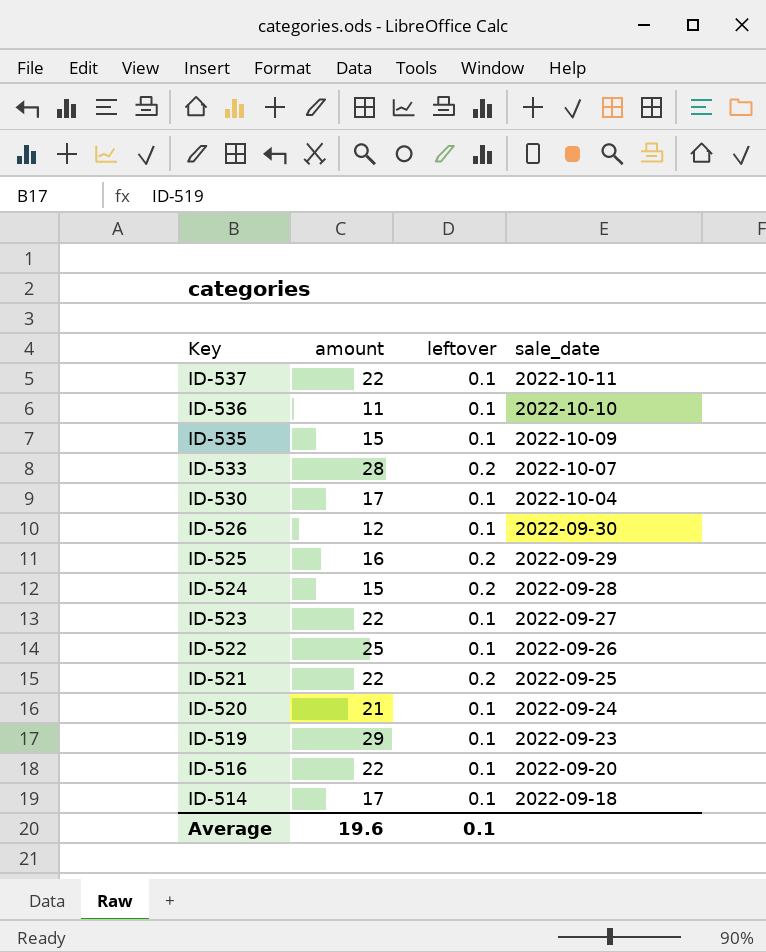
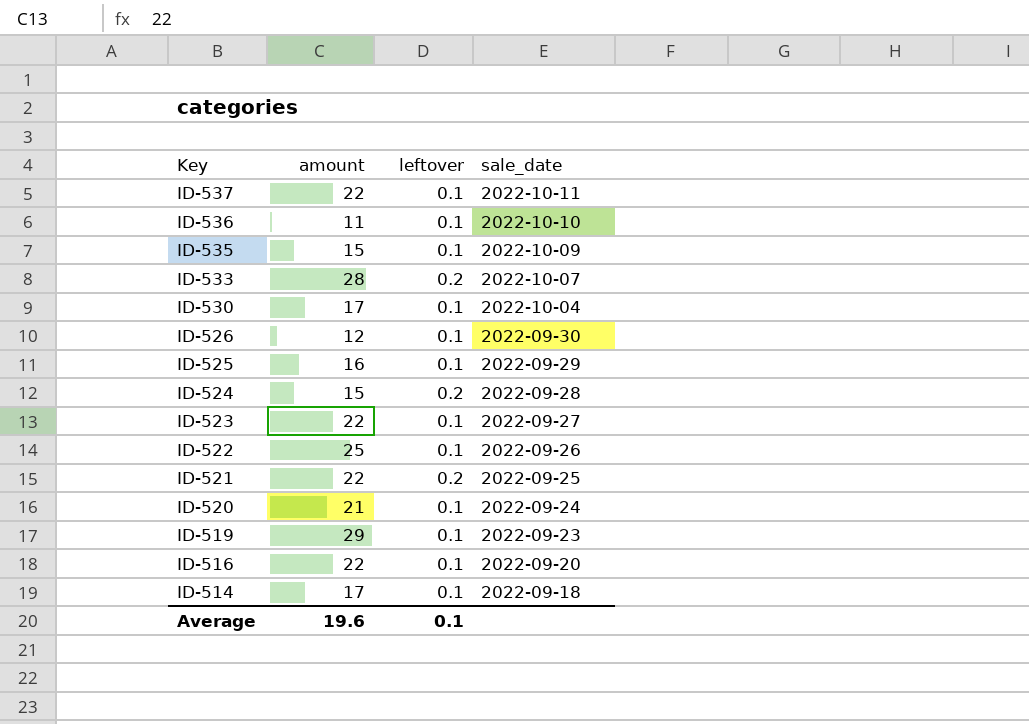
ID-525 | leftover: 0.2 -> 0.1

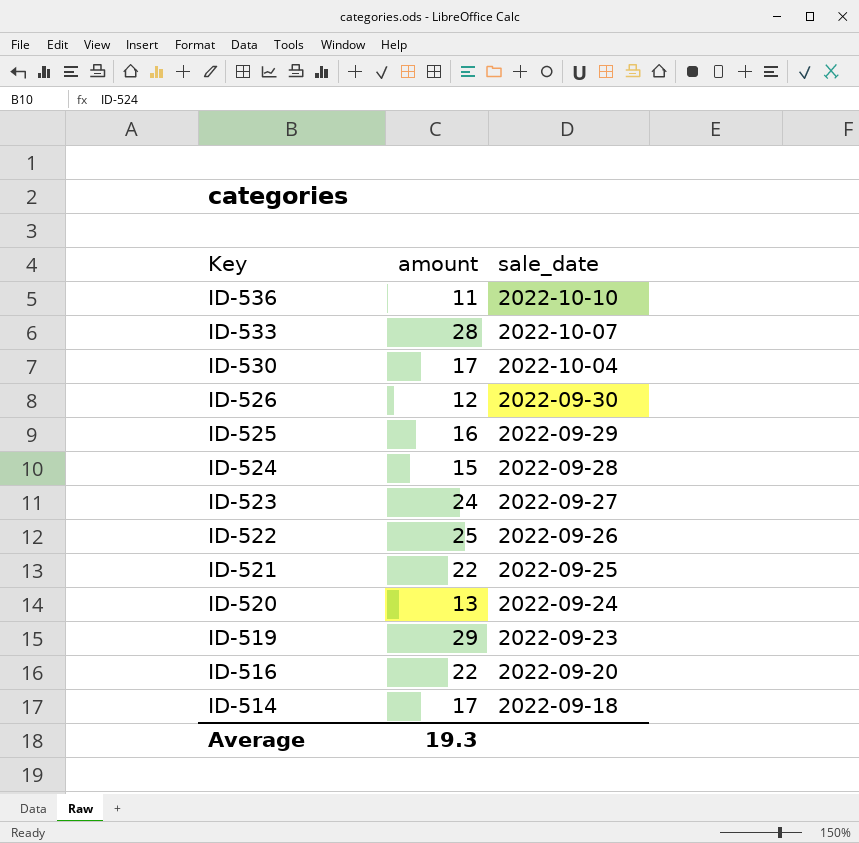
column leftover | position: 3 -> none
row ID-537: 22 | 0.1 | 2022-10-11 -> none
row ID-535: 15 | 0.1 | 2022-10-09 -> none
ID-523 | amount: 22 -> 24
ID-520 | amount: 21 -> 13
Average | amount: 19.6 -> 19.3

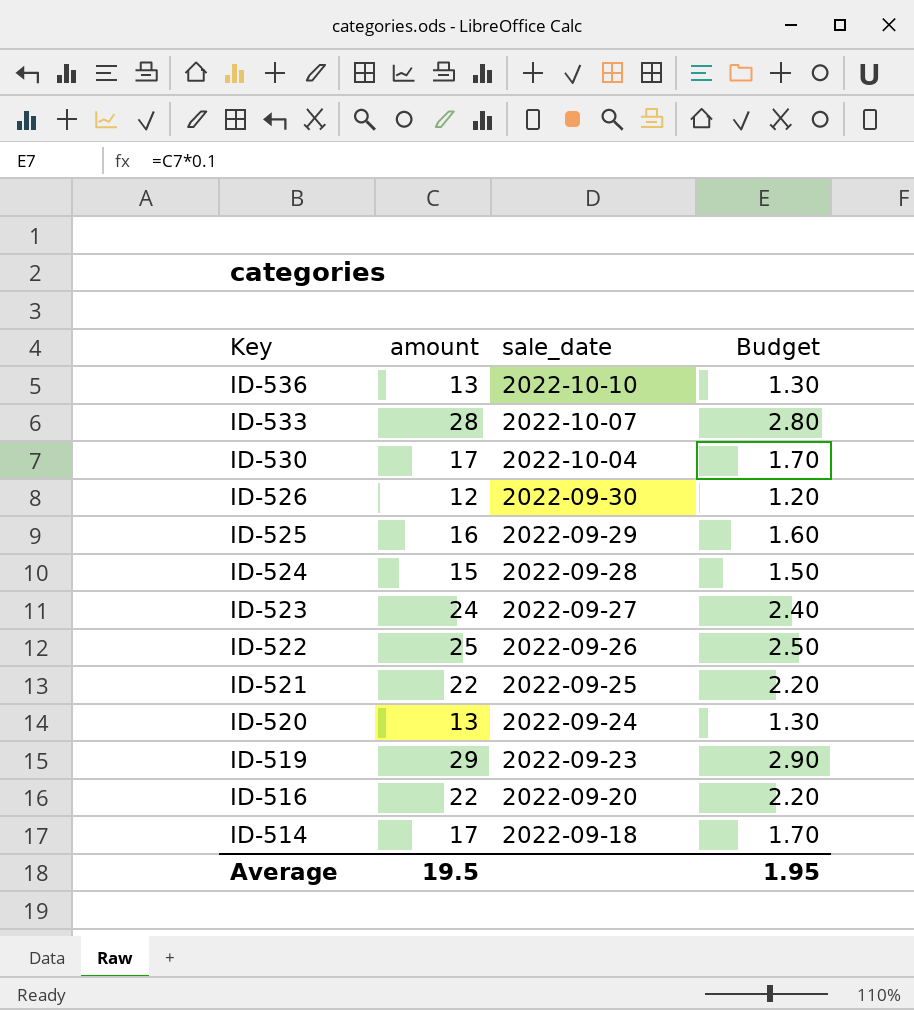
column Budget | formula: none -> [amount] * 0.1
ID-536 | amount: 11 -> 13
Average | amount: 19.3 -> 19.5

